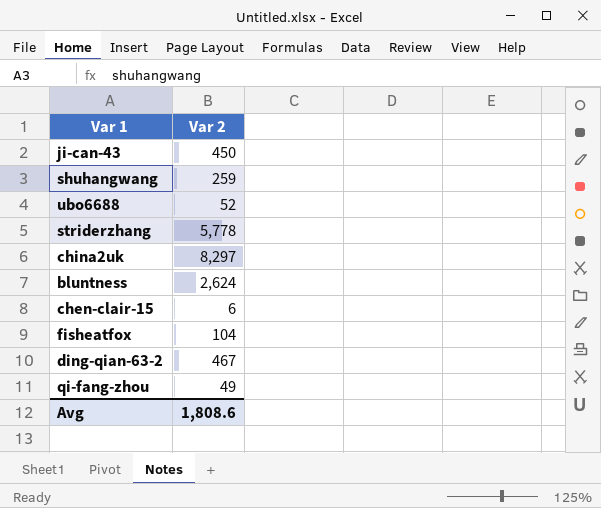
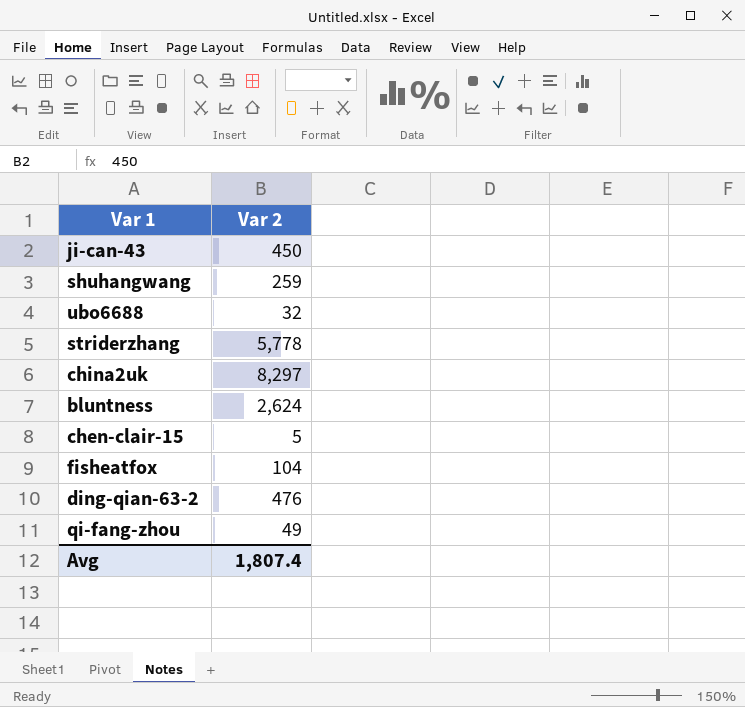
ubo6688 | Var 2: 52 -> 32
chen-clair-15 | Var 2: 6 -> 5
ding-qian-63-2 | Var 2: 467 -> 476
Avg | Var 2: 1,808.6 -> 1,807.4

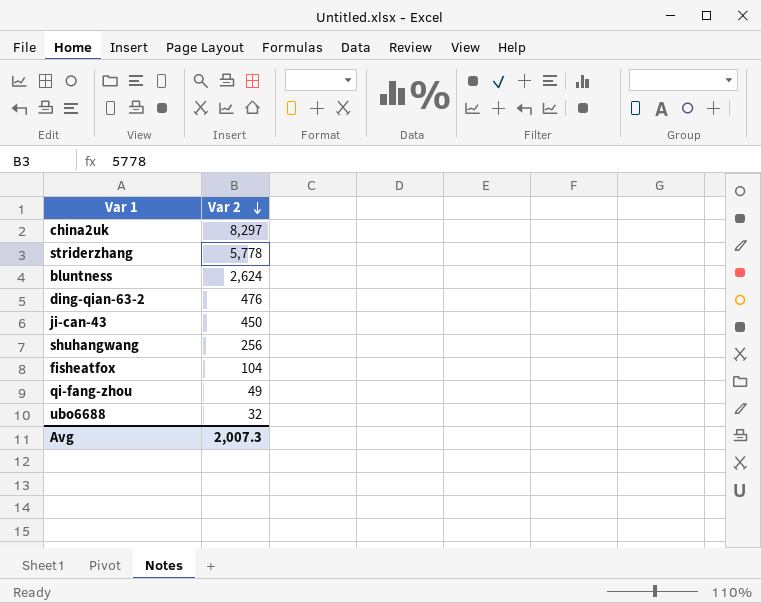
row order: none -> Var 2 descending
row chen-clair-15: 5 -> none
shuhangwang | Var 2: 259 -> 256
Avg | Var 2: 1,807.4 -> 2,007.3

